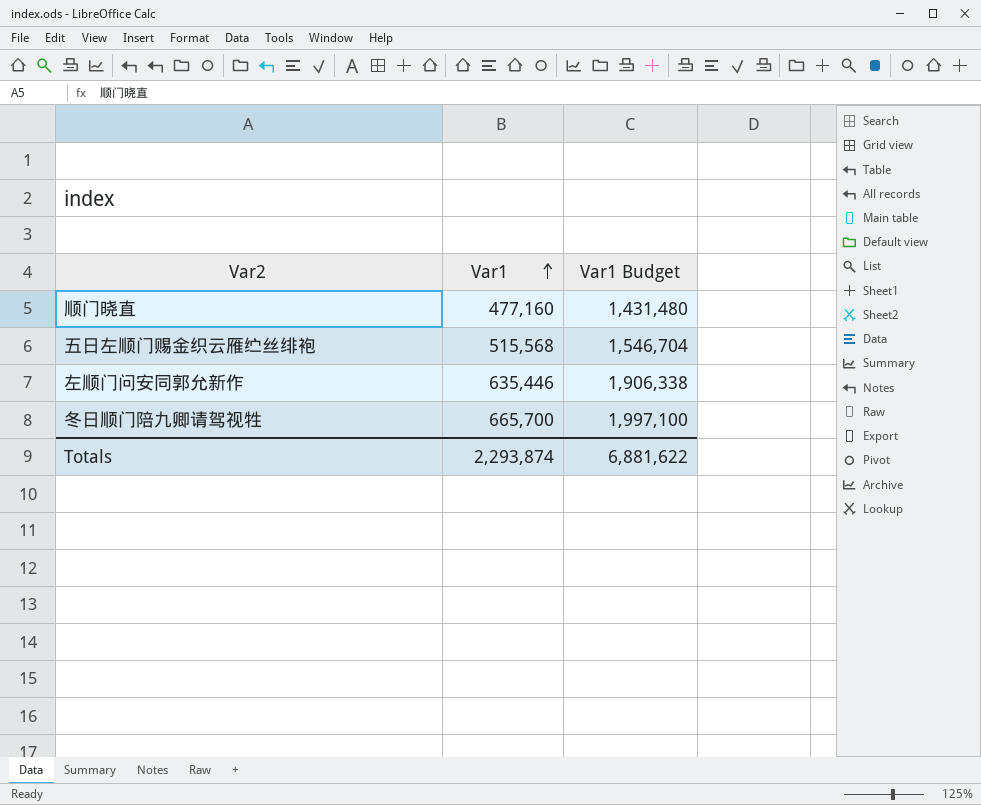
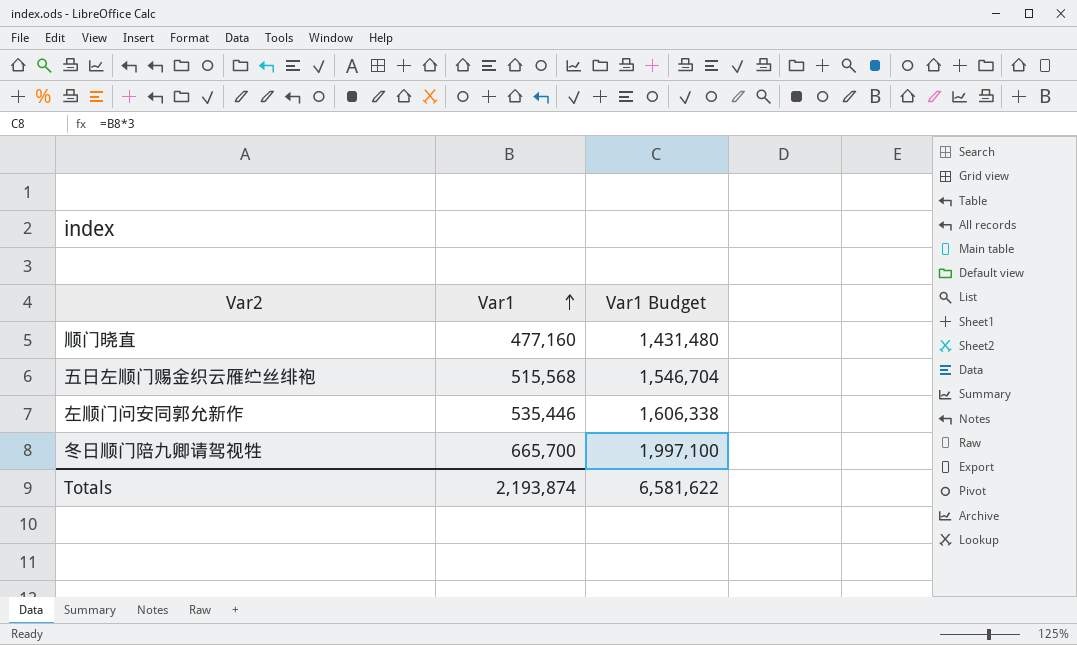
左顺门问安同郭允新作 | Var1: 635,446 -> 535,446
左顺门问安同郭允新作 | Var1 Budget: 1,906,338 -> 1,606,338
Totals | Var1: 2,293,874 -> 2,193,874
Totals | Var1 Budget: 6,881,622 -> 6,581,622

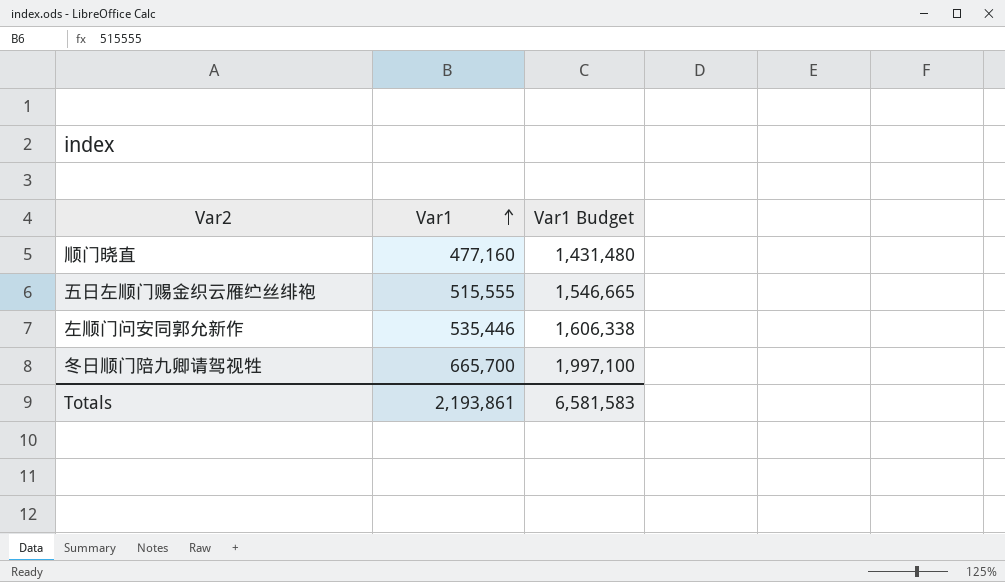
五日左顺门赐金织云雁纻丝绯袍 | Var1: 515,568 -> 515,555
五日左顺门赐金织云雁纻丝绯袍 | Var1 Budget: 1,546,704 -> 1,546,665
Totals | Var1: 2,193,874 -> 2,193,861
Totals | Var1 Budget: 6,581,622 -> 6,581,583

